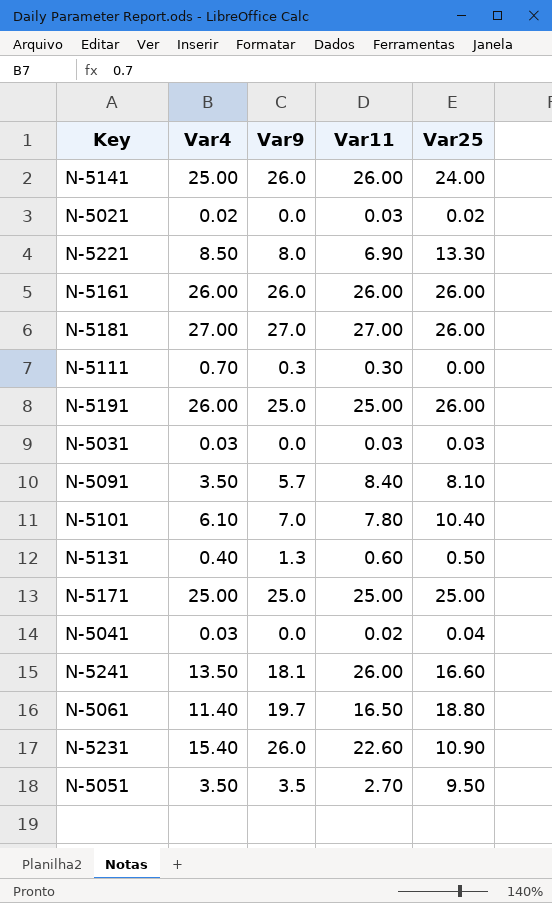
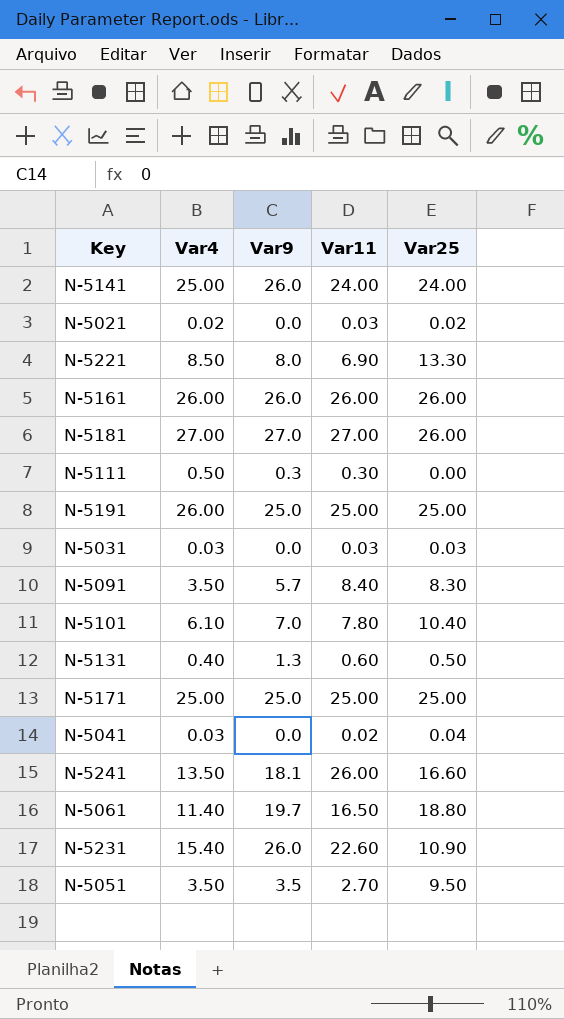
N-5141 | Var11: 26.00 -> 24.00
N-5111 | Var4: 0.70 -> 0.50
N-5191 | Var25: 26.00 -> 25.00
N-5091 | Var25: 8.10 -> 8.30

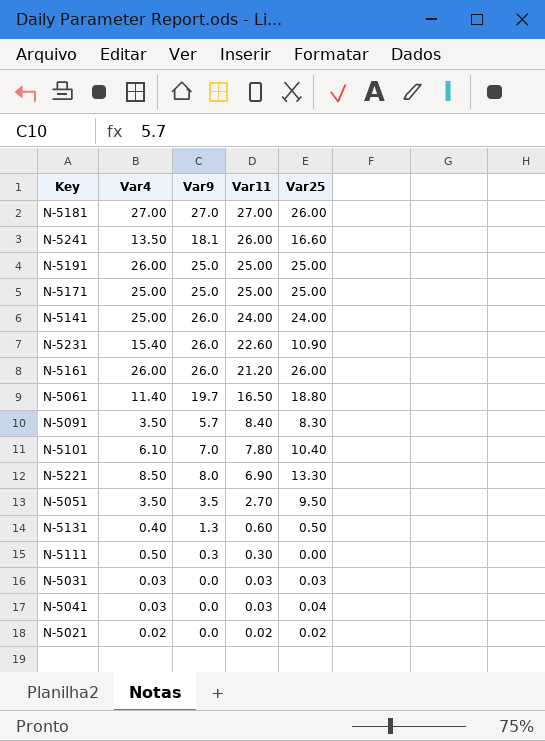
row order: none -> Var11 descending
N-5161 | Var11: 26.00 -> 21.20
N-5041 | Var11: 0.02 -> 0.03
N-5021 | Var11: 0.03 -> 0.02

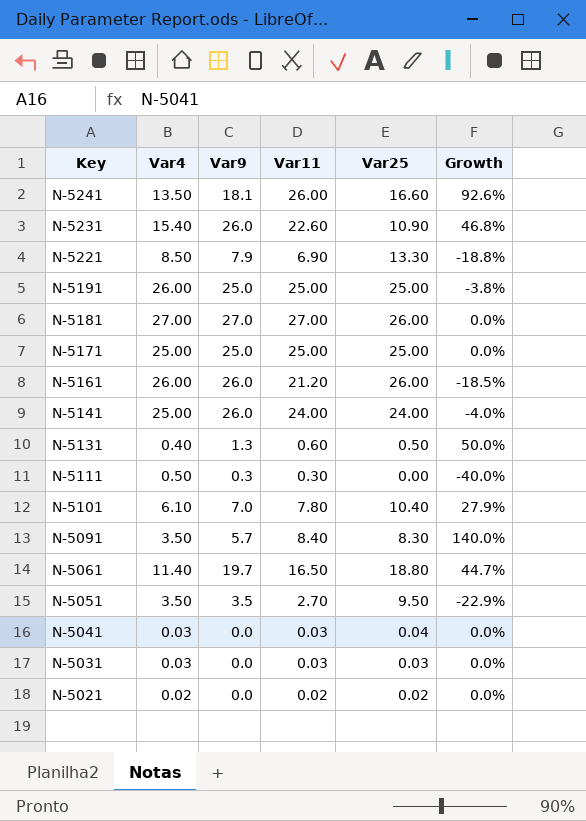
row order: Var11 descending -> Key descending
column Growth | formula: none -> ([Var11] - [Var4]) / [Var4]
N-5221 | Var9: 8.0 -> 7.9

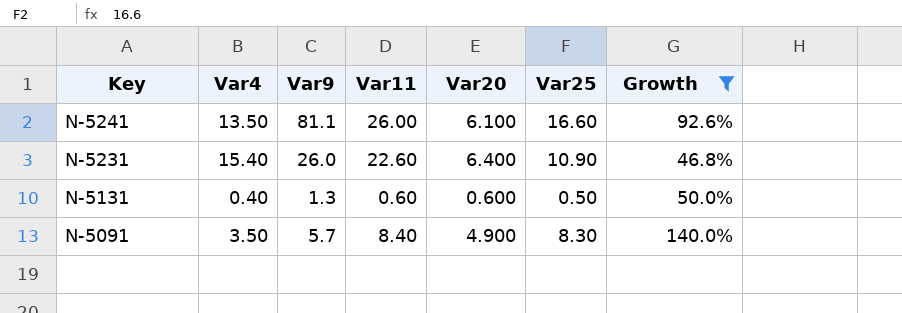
filter: none -> Growth >= 46.8%
column Var20 | position: none -> 5
N-5241 | Var9: 18.1 -> 81.1

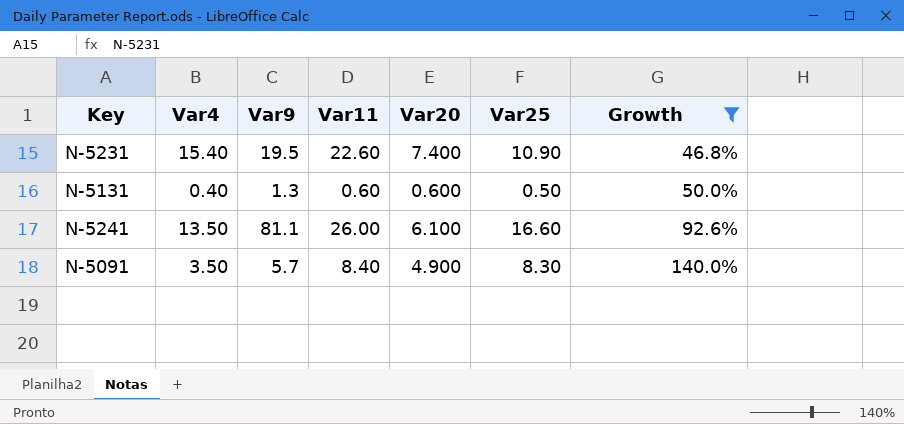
row order: Key descending -> Growth ascending
N-5231 | Var9: 26.0 -> 19.5
N-5231 | Var20: 6.400 -> 7.400

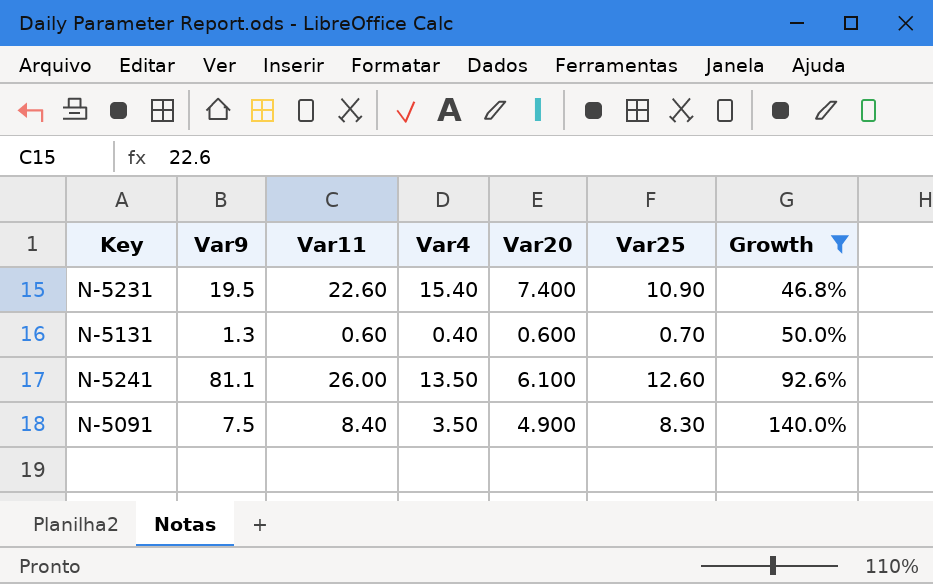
column Var4 | position: 2 -> 4
N-5131 | Var25: 0.50 -> 0.70
N-5241 | Var25: 16.60 -> 12.60
N-5091 | Var9: 5.7 -> 7.5

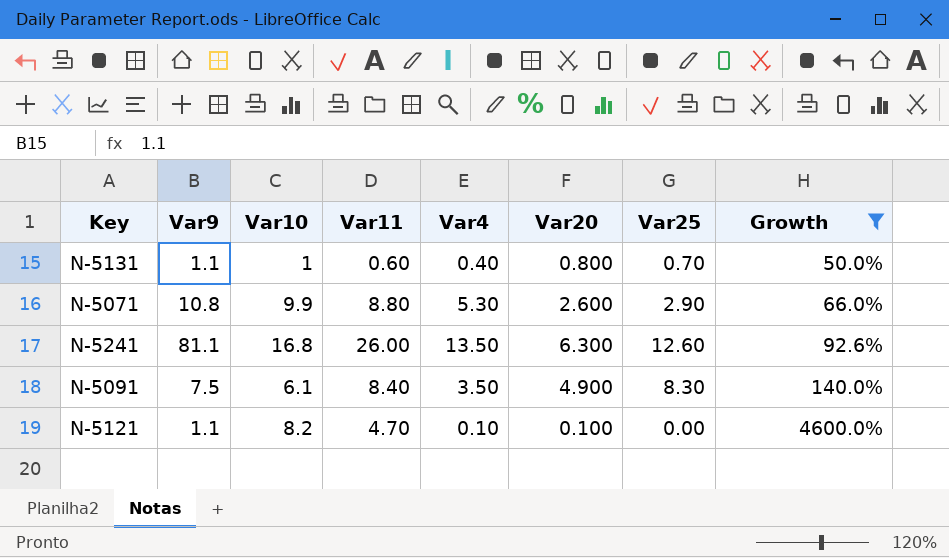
column Var10 | position: none -> 3
row N-5231: 19.5 | 22.60 | 15.40 | 7.400 | 10.90 | 46.8% -> none
N-5131 | Var9: 1.3 -> 1.1
N-5131 | Var20: 0.600 -> 0.800
row N-5071: none -> 10.8 | 9.9 | 8.80 | 5.30 | 2.600 | 2.90 | 66.0%
N-5241 | Var20: 6.100 -> 6.300
row N-5121: none -> 1.1 | 8.2 | 4.70 | 0.10 | 0.100 | 0.00 | 4600.0%

